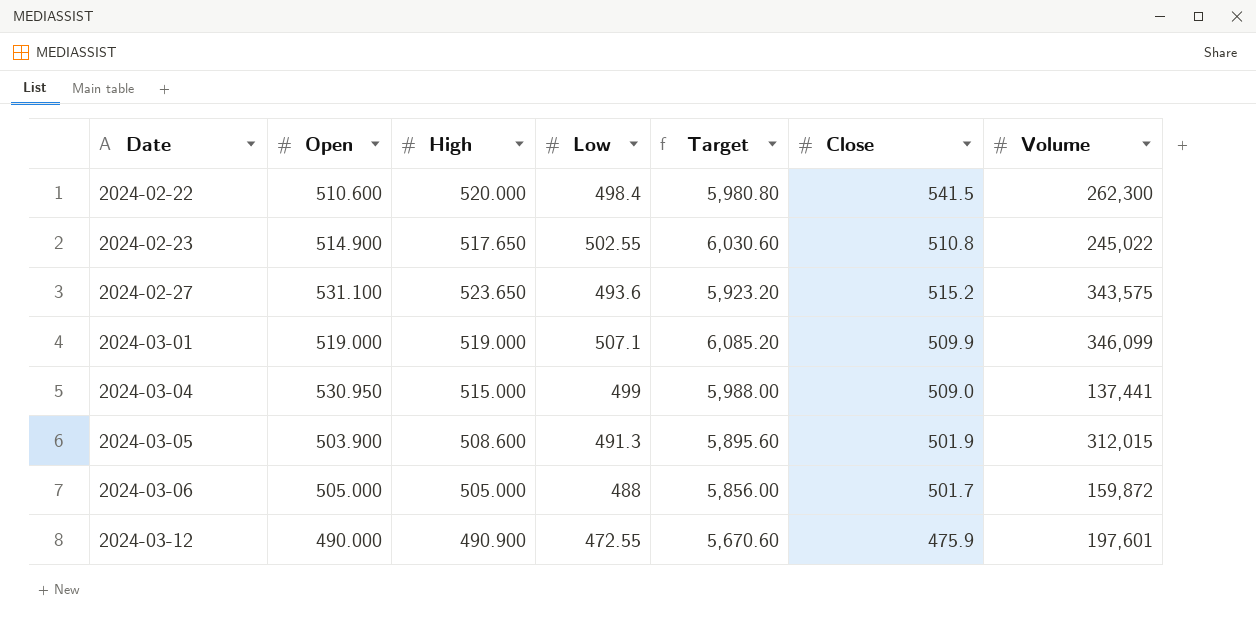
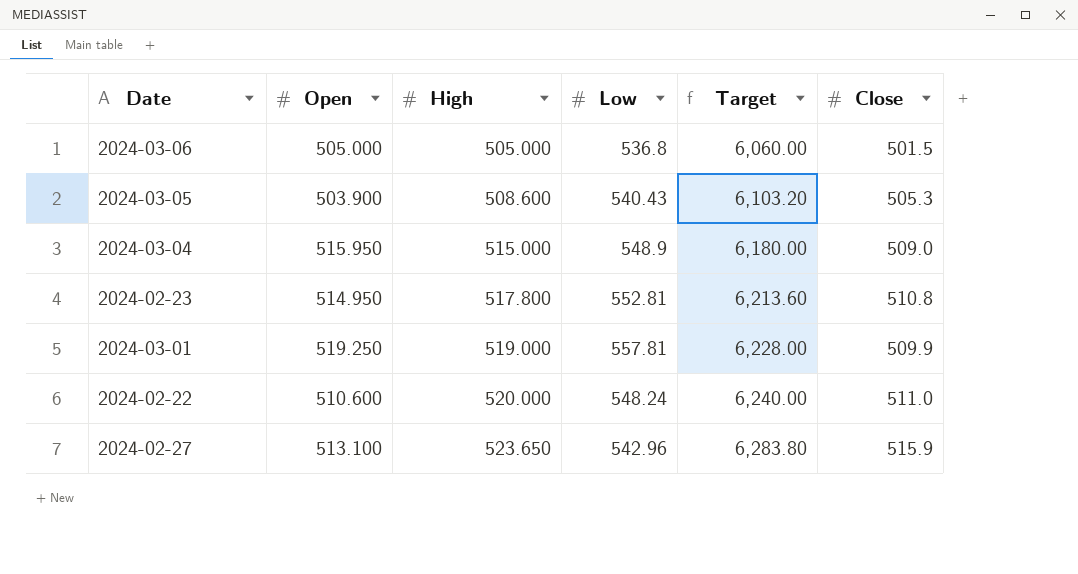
row order: Date ascending -> High ascending
column Volume | position: 7 -> none
column Target | formula: [Low] * 12 -> [High] * 12
row 2024-03-12: 490.000 | 490.900 | 472.55 | 5,670.60 | 475.9 | 197,601 -> none
2024-03-06 | Low: 488 -> 536.8
2024-03-06 | Close: 501.7 -> 501.5
2024-03-05 | Low: 491.3 -> 540.43
2024-03-05 | Close: 501.9 -> 505.3
2024-03-04 | Open: 530.950 -> 515.950
2024-03-04 | Low: 499 -> 548.9
2024-02-23 | Open: 514.900 -> 514.950
2024-02-23 | High: 517.650 -> 517.800
2024-02-23 | Low: 502.55 -> 552.81
2024-03-01 | Open: 519.000 -> 519.250
2024-03-01 | Low: 507.1 -> 557.81
2024-02-22 | Low: 498.4 -> 548.24
2024-02-22 | Close: 541.5 -> 511.0
2024-02-27 | Open: 531.100 -> 513.100
2024-02-27 | Low: 493.6 -> 542.96
2024-02-27 | Close: 515.2 -> 515.9

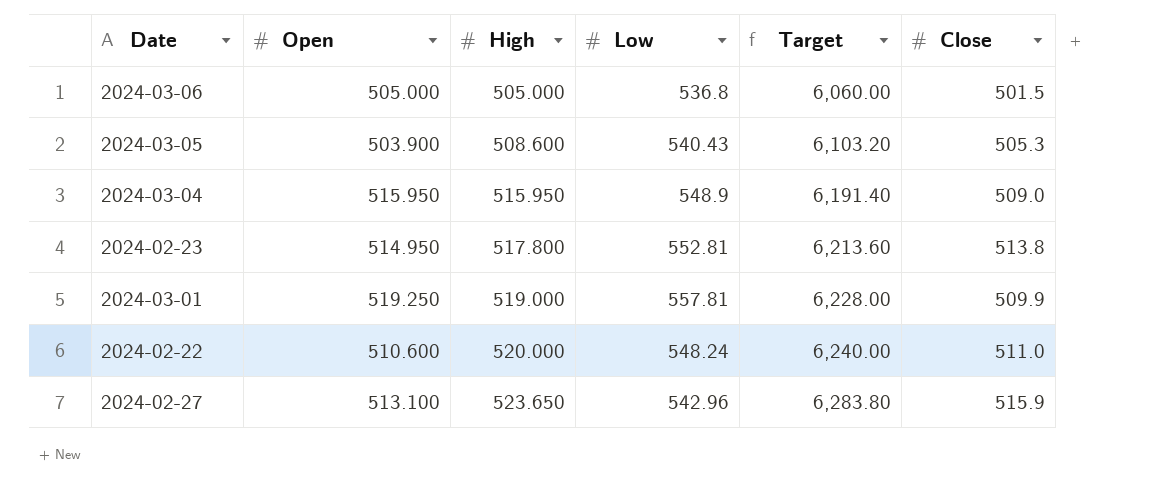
2024-03-04 | High: 515.000 -> 515.950
2024-03-04 | Target: 6,180.00 -> 6,191.40
2024-02-23 | Close: 510.8 -> 513.8

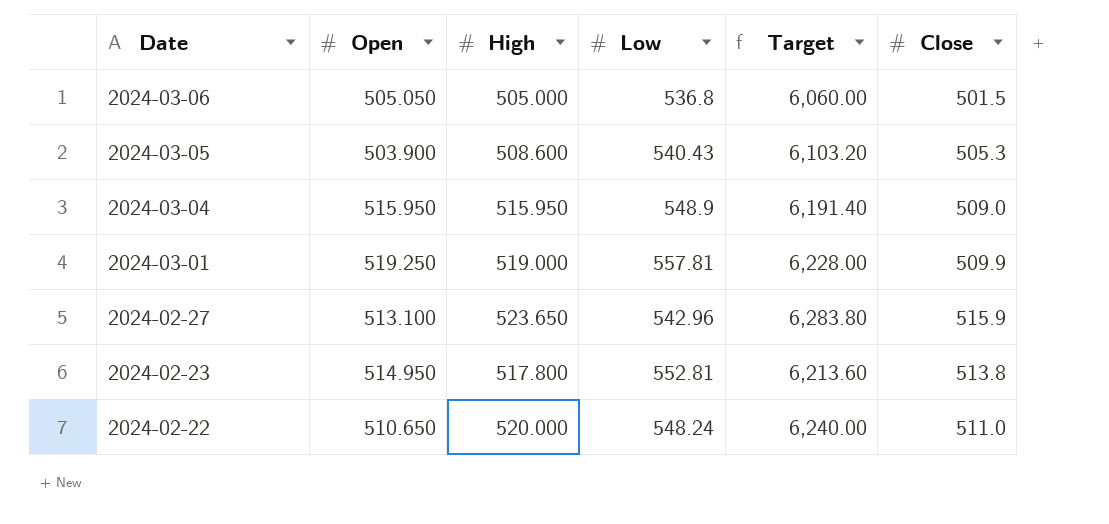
row order: High ascending -> Date descending
2024-03-06 | Open: 505.000 -> 505.050
2024-02-22 | Open: 510.600 -> 510.650

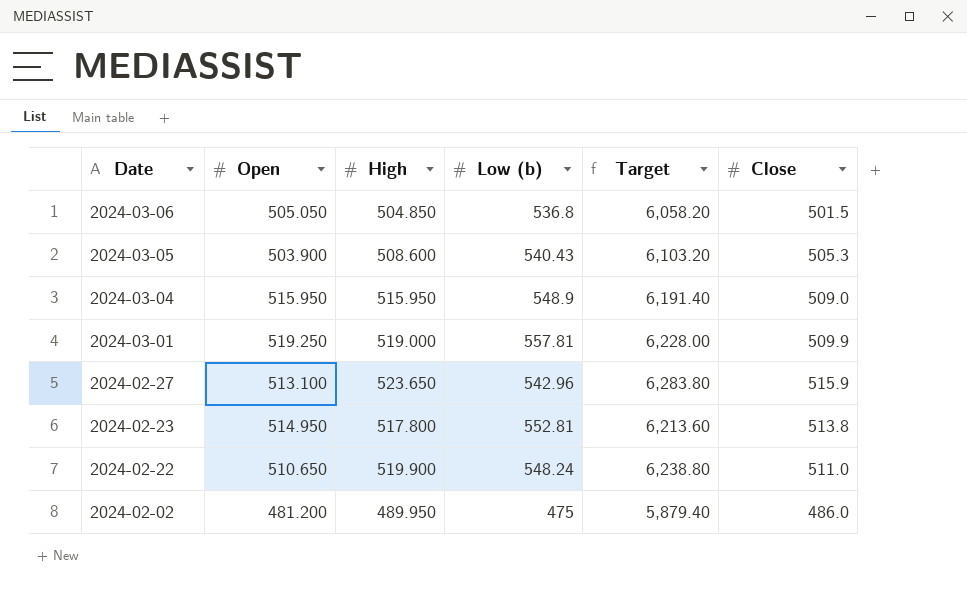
column name: Low -> Low (b)
2024-03-06 | High: 505.000 -> 504.850
2024-03-06 | Target: 6,060.00 -> 6,058.20
2024-02-22 | High: 520.000 -> 519.900
2024-02-22 | Target: 6,240.00 -> 6,238.80
row 2024-02-02: none -> 481.200 | 489.950 | 475 | 5,879.40 | 486.0

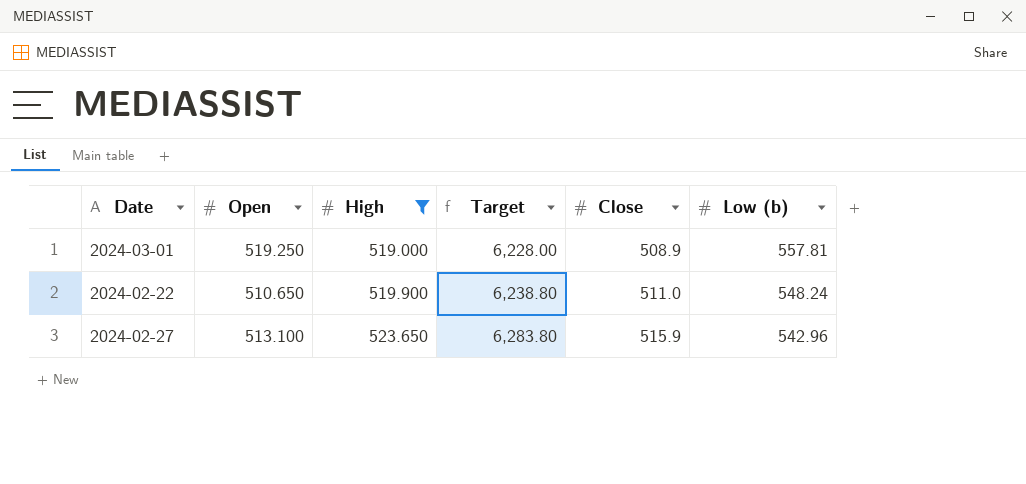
filter: none -> High >= 519.000
row order: Date descending -> High ascending
column Low (b) | position: 4 -> 6
2024-03-01 | Close: 509.9 -> 508.9

